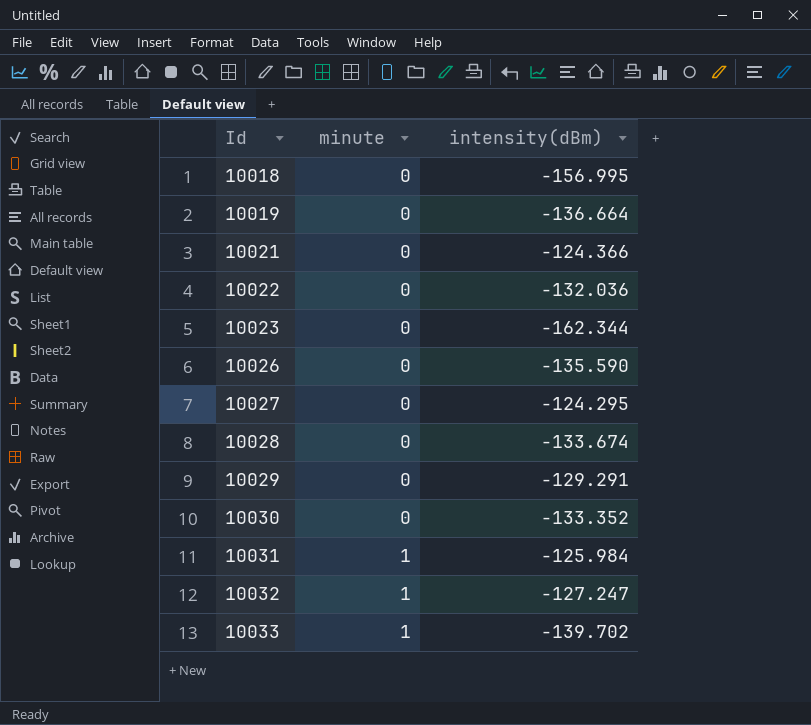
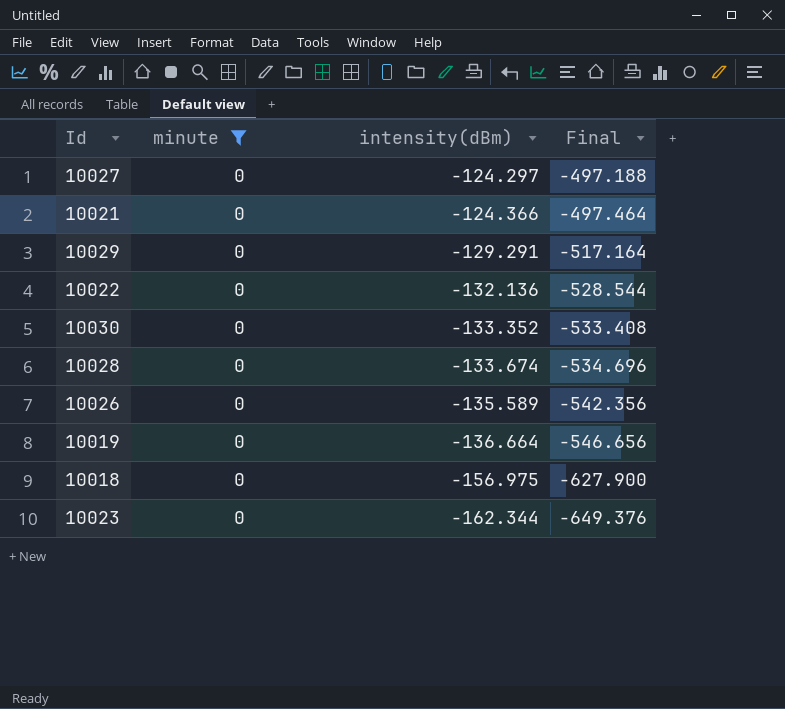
filter: none -> minute = 0
row order: Id ascending -> intensity(dBm) descending
column Final | formula: none -> [intensity(dBm)] * 4
10027 | intensity(dBm): -124.295 -> -124.297
10022 | intensity(dBm): -132.036 -> -132.136
10026 | intensity(dBm): -135.590 -> -135.589
10018 | intensity(dBm): -156.995 -> -156.975

